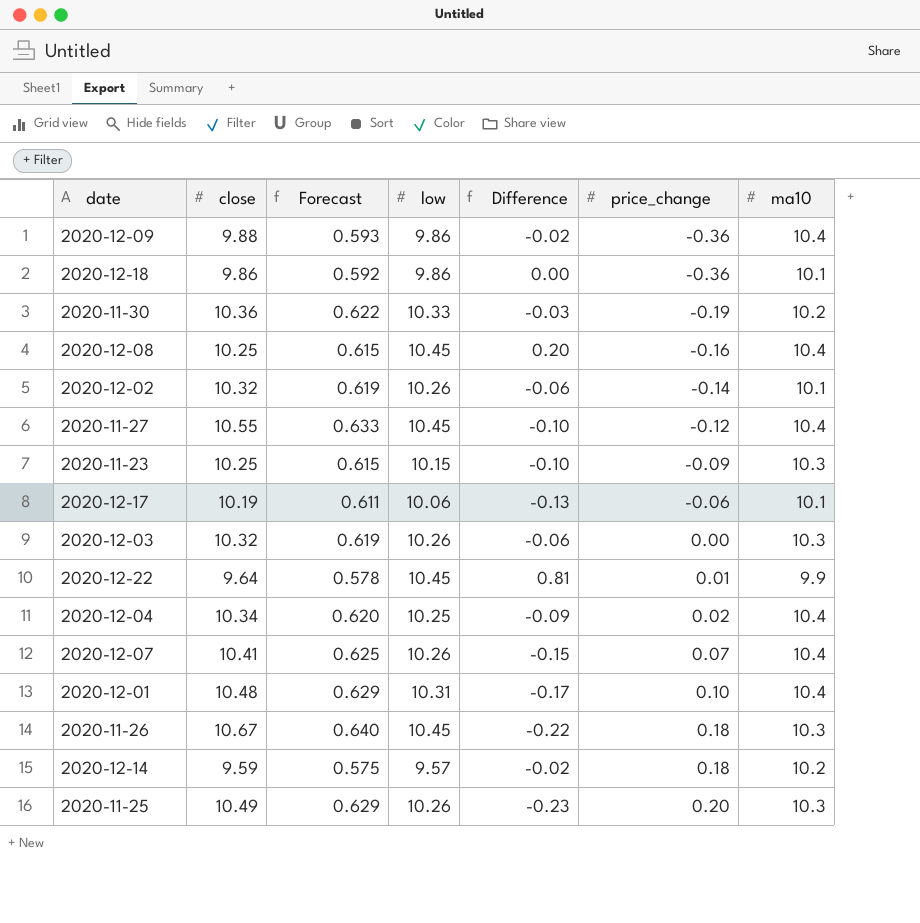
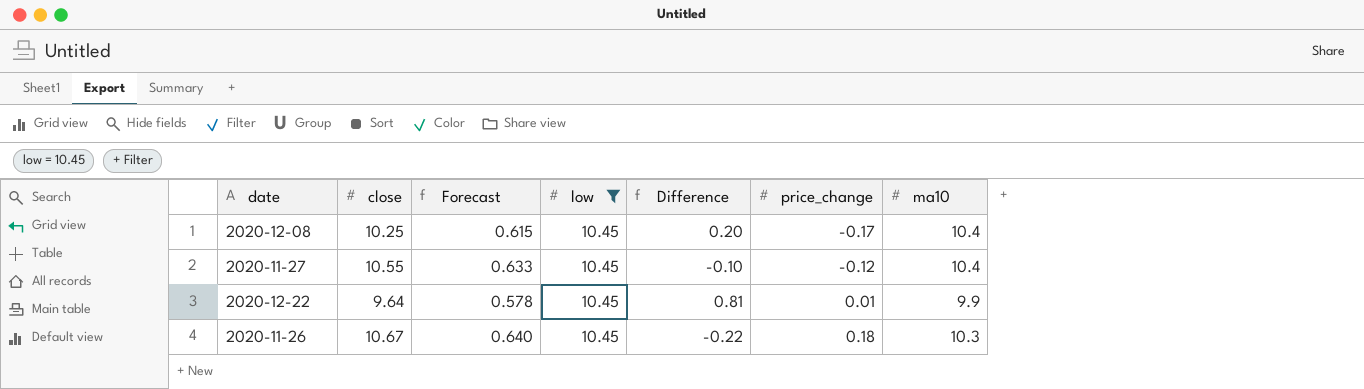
filter: none -> low = 10.45
2020-12-08 | price_change: -0.16 -> -0.17

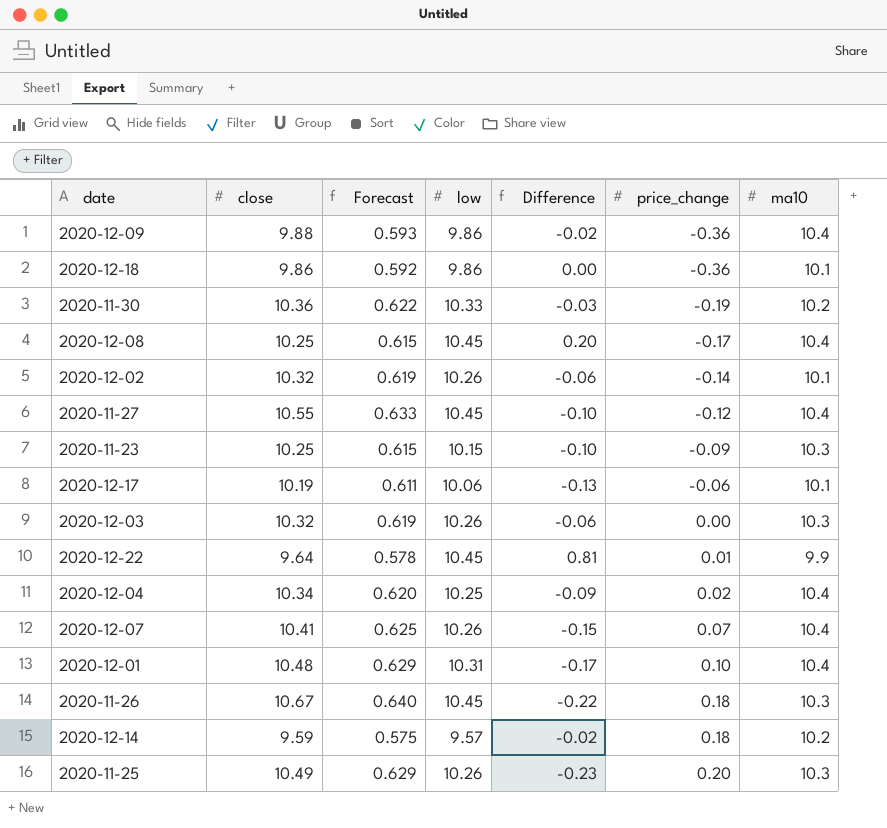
filter: low = 10.45 -> none

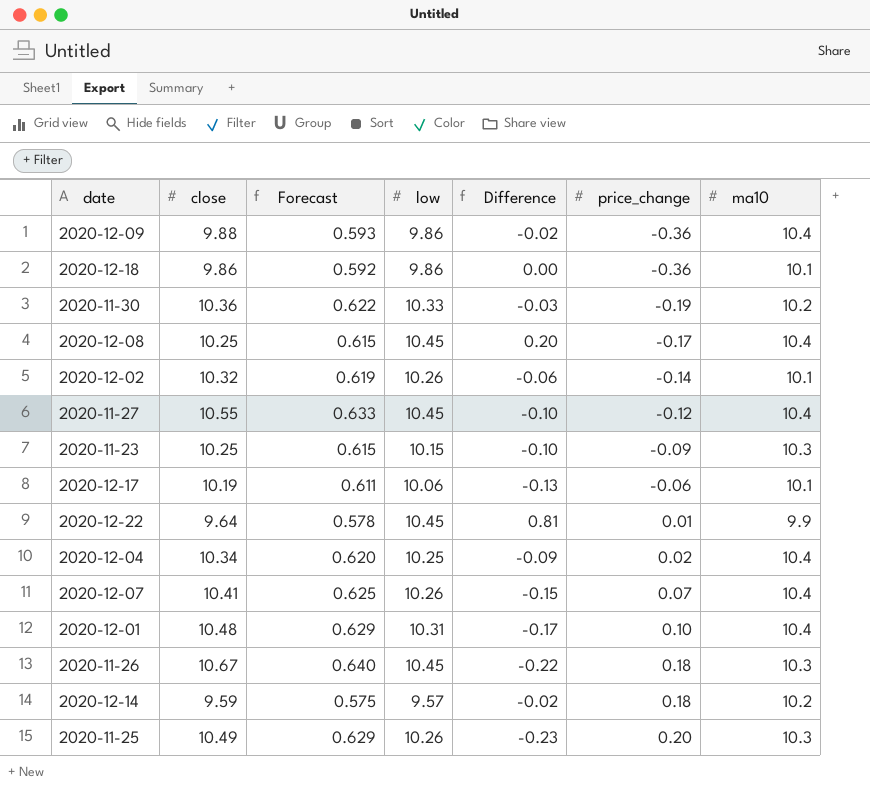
row 2020-12-03: 10.32 | 0.619 | 10.26 | -0.06 | 0.00 | 10.3 -> none

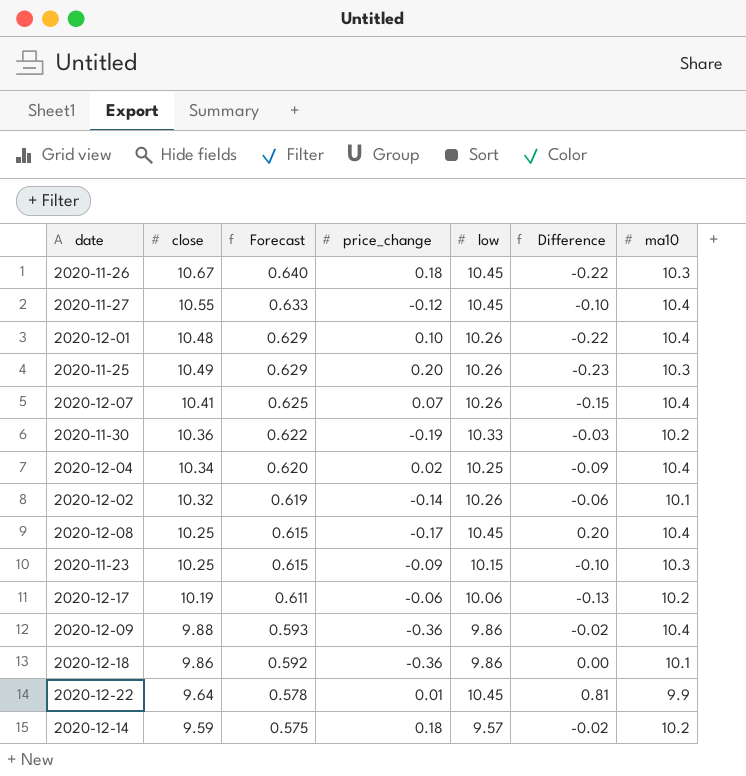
row order: price_change ascending -> Forecast descending
column price_change | position: 6 -> 4
2020-12-01 | low: 10.31 -> 10.26
2020-12-01 | Difference: -0.17 -> -0.22
2020-12-17 | ma10: 10.1 -> 10.2

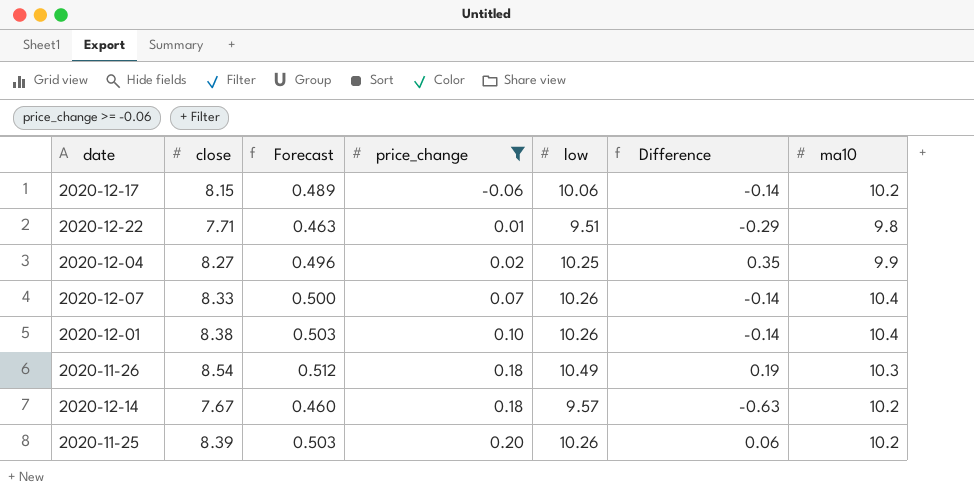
filter: none -> price_change >= -0.06
row order: Forecast descending -> price_change ascending
column Difference | formula: [low] - [close] -> [low] - [ma10]
2020-12-17 | close: 10.19 -> 8.15
2020-12-17 | Forecast: 0.611 -> 0.489
2020-12-22 | close: 9.64 -> 7.71
2020-12-22 | Forecast: 0.578 -> 0.463
2020-12-22 | low: 10.45 -> 9.51
2020-12-22 | ma10: 9.9 -> 9.8
2020-12-04 | close: 10.34 -> 8.27
2020-12-04 | Forecast: 0.620 -> 0.496
2020-12-04 | ma10: 10.4 -> 9.9
2020-12-07 | close: 10.41 -> 8.33
2020-12-07 | Forecast: 0.625 -> 0.500
2020-12-01 | close: 10.48 -> 8.38
2020-12-01 | Forecast: 0.629 -> 0.503
2020-11-26 | close: 10.67 -> 8.54
2020-11-26 | Forecast: 0.640 -> 0.512
2020-11-26 | low: 10.45 -> 10.49
2020-12-14 | close: 9.59 -> 7.67
2020-12-14 | Forecast: 0.575 -> 0.460
2020-11-25 | close: 10.49 -> 8.39
2020-11-25 | Forecast: 0.629 -> 0.503
2020-11-25 | ma10: 10.3 -> 10.2

